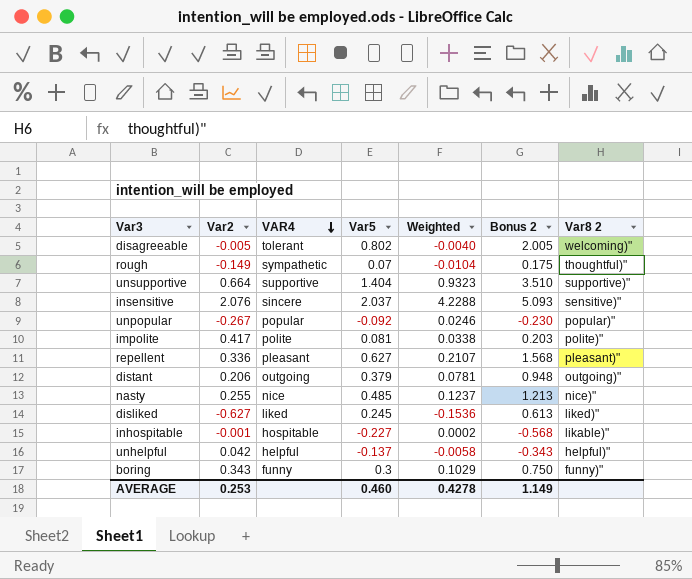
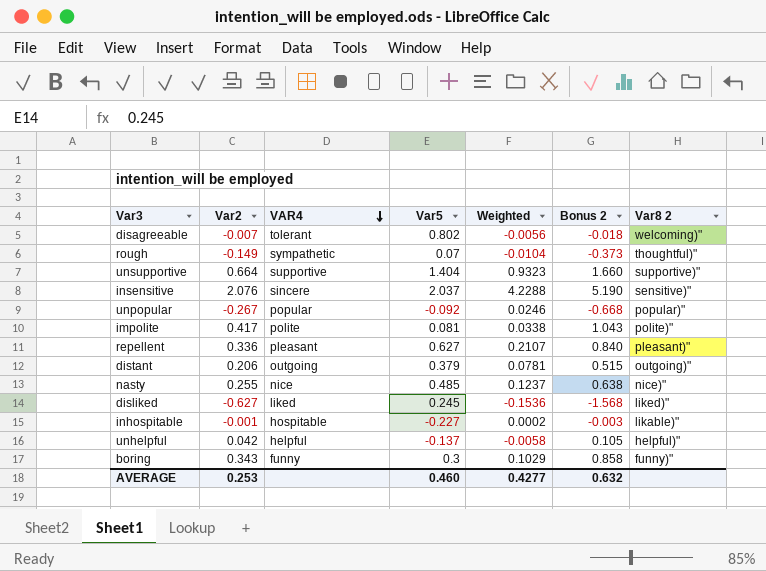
column Bonus 2 | formula: [Var5] * 2.5 -> [Var2] * 2.5
disagreeable | Var2: -0.005 -> -0.007
disagreeable | Weighted: -0.0040 -> -0.0056
AVERAGE | Weighted: 0.4278 -> 0.4277
AVERAGE | Bonus 2: 1.149 -> 0.632

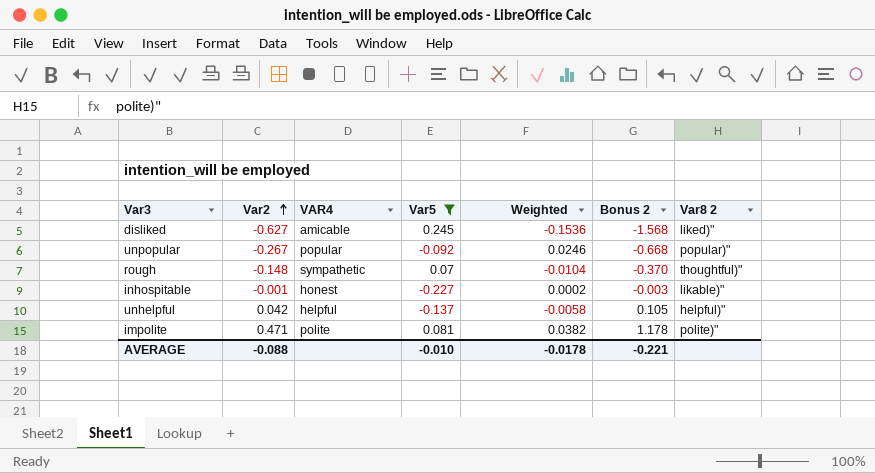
filter: none -> Var5 <= 0.245
row order: VAR4 descending -> Var2 ascending
disliked | VAR4: liked -> amicable
rough | Var2: -0.149 -> -0.148
rough | Bonus 2: -0.373 -> -0.370
inhospitable | VAR4: hospitable -> honest
impolite | Var2: 0.417 -> 0.471
impolite | Weighted: 0.0338 -> 0.0382
impolite | Bonus 2: 1.043 -> 1.178
AVERAGE | Var2: 0.253 -> -0.088
AVERAGE | Var5: 0.460 -> -0.010
AVERAGE | Weighted: 0.4277 -> -0.0178
AVERAGE | Bonus 2: 0.632 -> -0.221

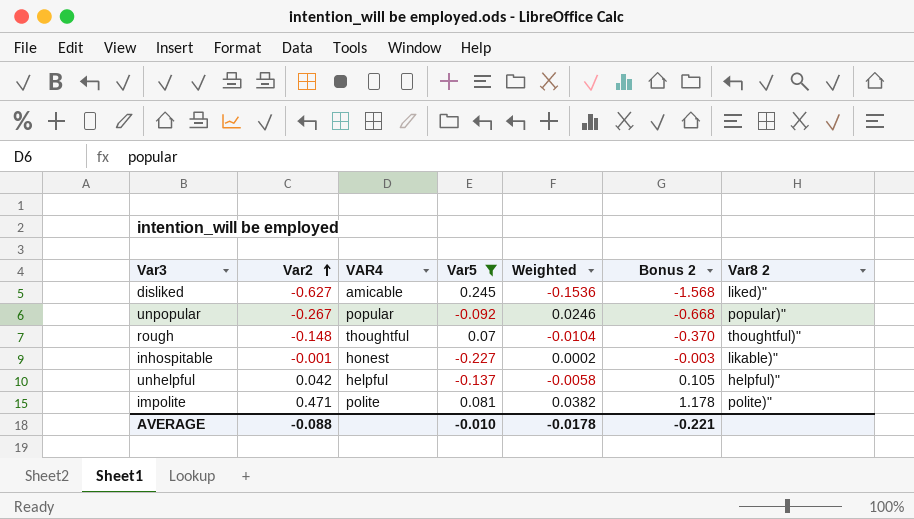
rough | VAR4: sympathetic -> thoughtful

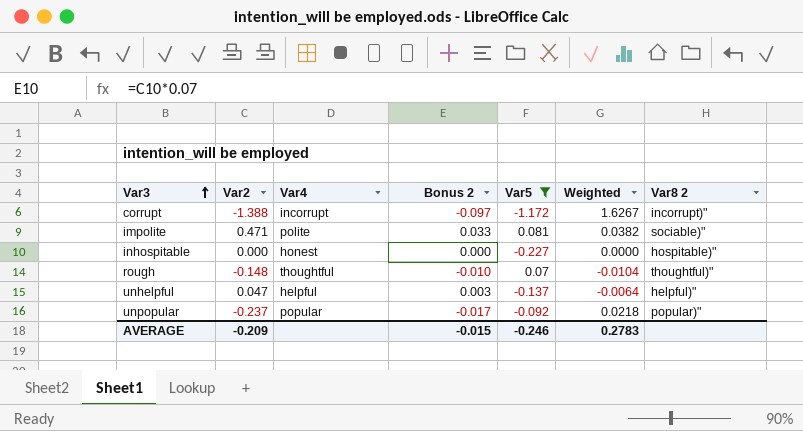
row order: Var2 ascending -> Var3 ascending
column name: VAR4 -> Var4
column Bonus 2 | formula: [Var2] * 2.5 -> [Var2] * 0.07
column Bonus 2 | position: 6 -> 4
row disliked: -0.627 | amicable | 0.245 | -0.1536 | -1.568 | liked)" -> none
row corrupt: none -> -1.388 | incorrupt | -0.097 | -1.172 | 1.6267 | incorrupt)"
impolite | Var8 2: polite)" -> sociable)"
inhospitable | Var2: -0.001 -> 0.000
inhospitable | Weighted: 0.0002 -> 0.0000
inhospitable | Var8 2: likable)" -> hospitable)"
unhelpful | Var2: 0.042 -> 0.047
unhelpful | Weighted: -0.0058 -> -0.0064
unpopular | Var2: -0.267 -> -0.237
unpopular | Weighted: 0.0246 -> 0.0218
AVERAGE | Var2: -0.088 -> -0.209
AVERAGE | Bonus 2: -0.221 -> -0.015
AVERAGE | Var5: -0.010 -> -0.246
AVERAGE | Weighted: -0.0178 -> 0.2783

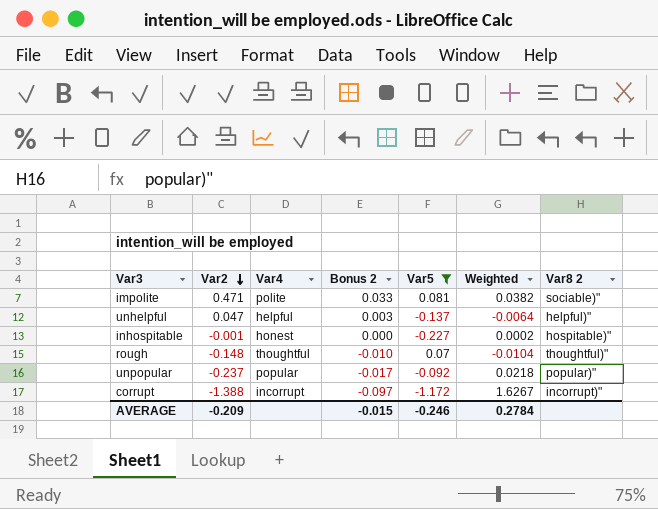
row order: Var3 ascending -> Var2 descending
inhospitable | Var2: 0.000 -> -0.001
inhospitable | Weighted: 0.0000 -> 0.0002
AVERAGE | Weighted: 0.2783 -> 0.2784

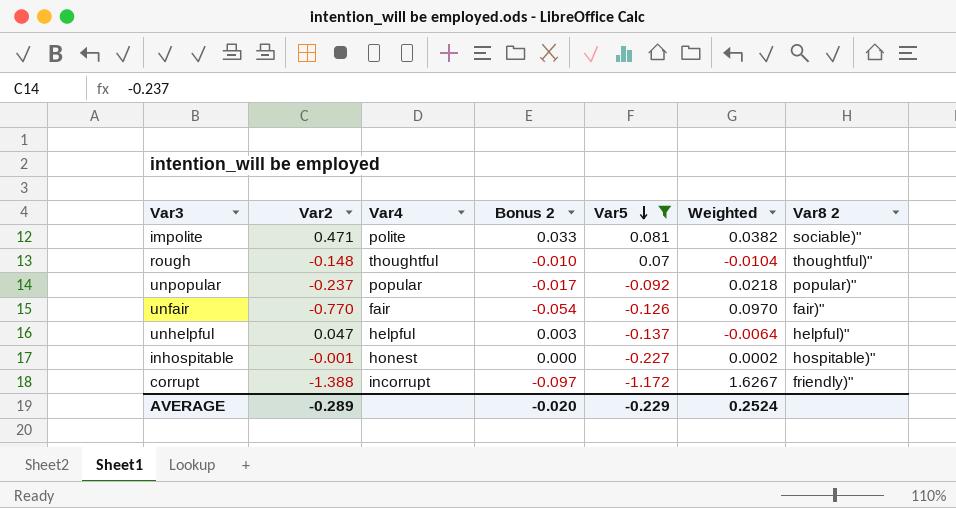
row order: Var2 descending -> Var5 descending
row unfair: none -> -0.770 | fair | -0.054 | -0.126 | 0.0970 | fair)"
corrupt | Var8 2: incorrupt)" -> friendly)"
AVERAGE | Var2: -0.209 -> -0.289
AVERAGE | Bonus 2: -0.015 -> -0.020
AVERAGE | Var5: -0.246 -> -0.229
AVERAGE | Weighted: 0.2784 -> 0.2524

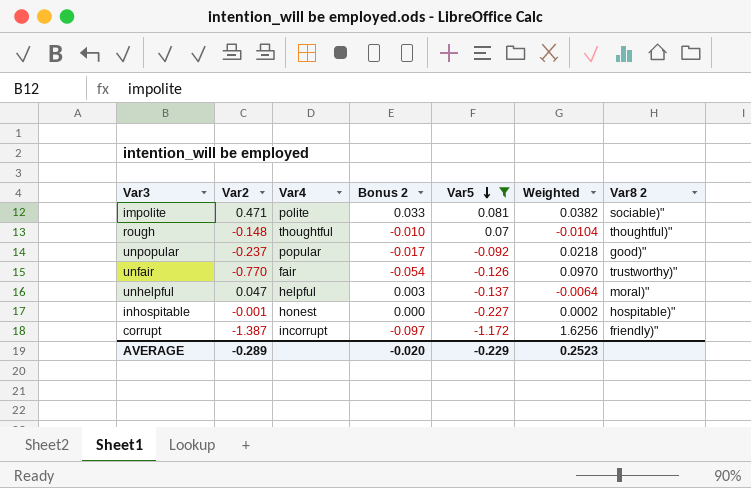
unpopular | Var8 2: popular)" -> good)"
unfair | Var8 2: fair)" -> trustworthy)"
unhelpful | Var8 2: helpful)" -> moral)"
corrupt | Var2: -1.388 -> -1.387
corrupt | Weighted: 1.6267 -> 1.6256
AVERAGE | Weighted: 0.2524 -> 0.2523

